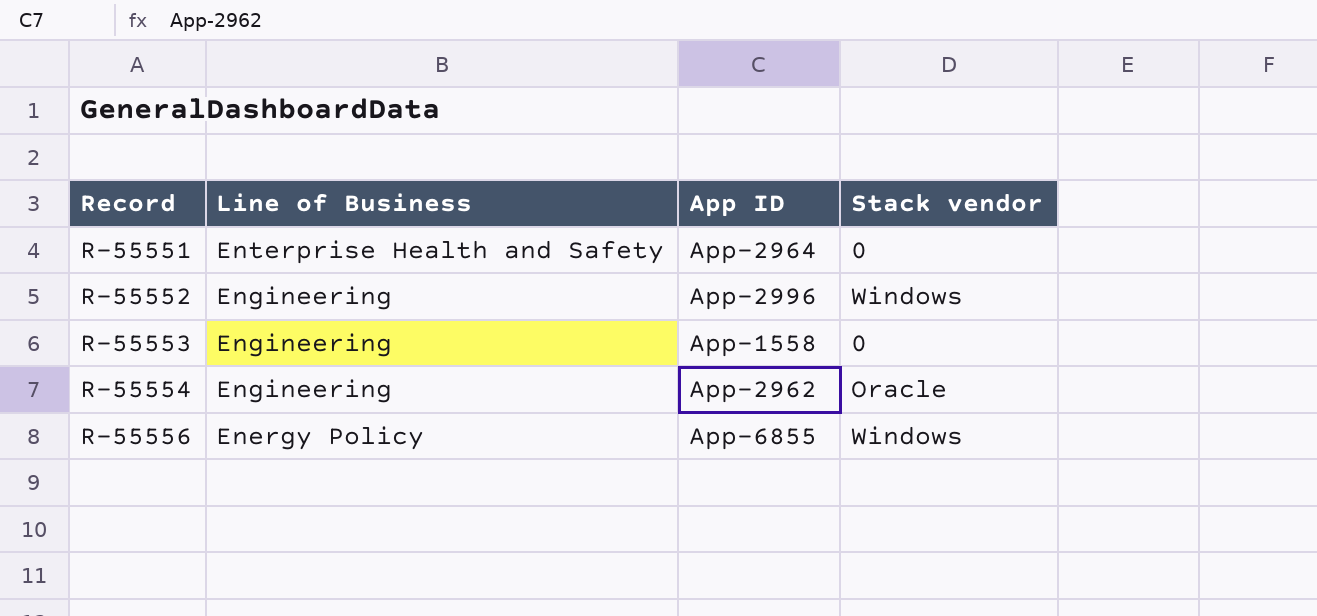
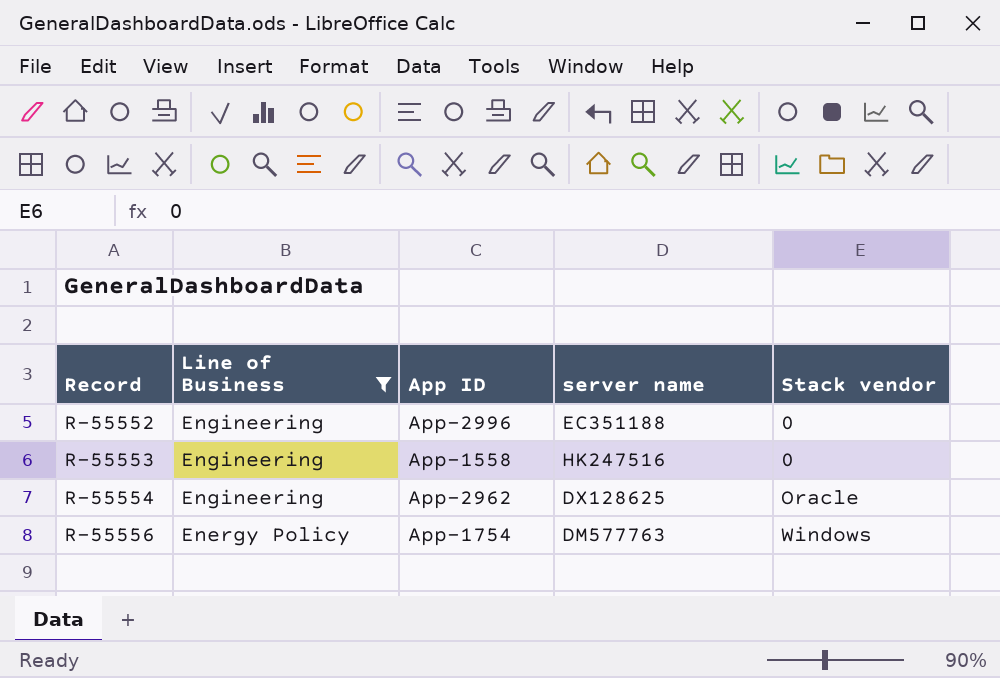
filter: none -> Line of Business != Enterprise Health and Safety
column server name | position: none -> 4
R-55552 | Stack vendor: Windows -> 0
R-55556 | App ID: App-6855 -> App-1754

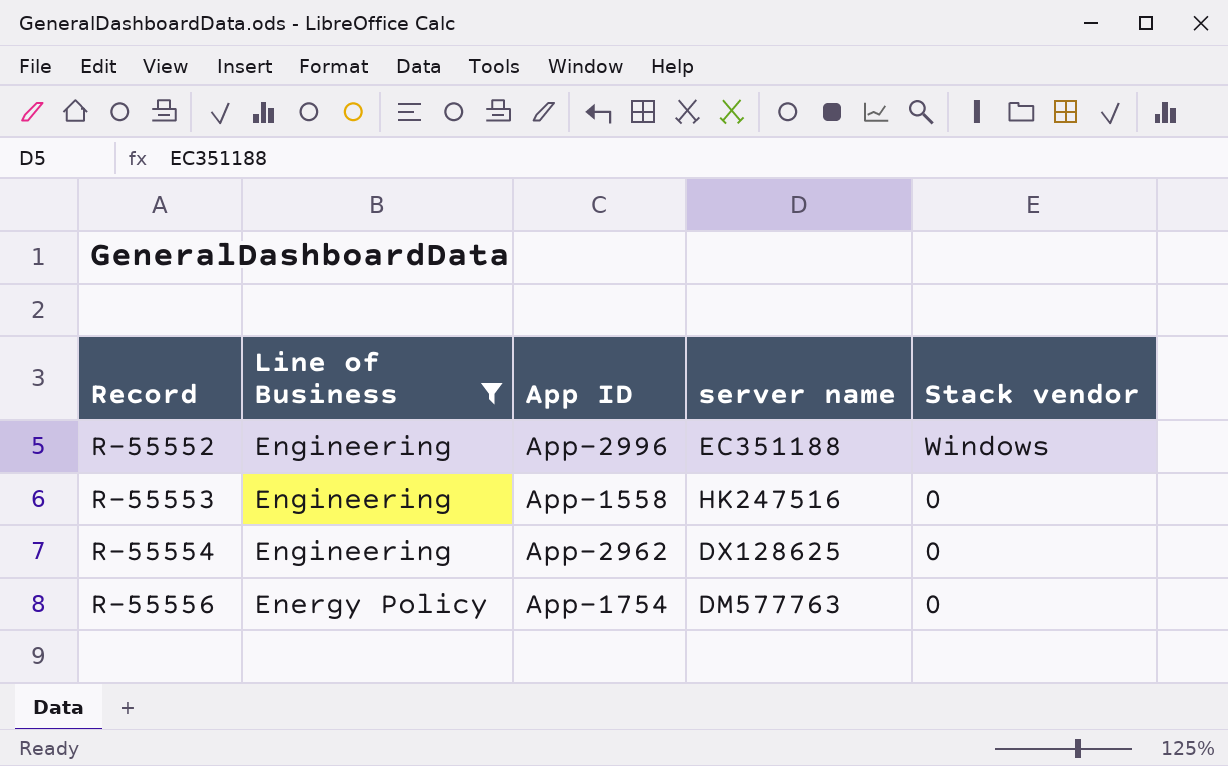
R-55552 | Stack vendor: 0 -> Windows
R-55554 | Stack vendor: Oracle -> 0
R-55556 | Stack vendor: Windows -> 0

